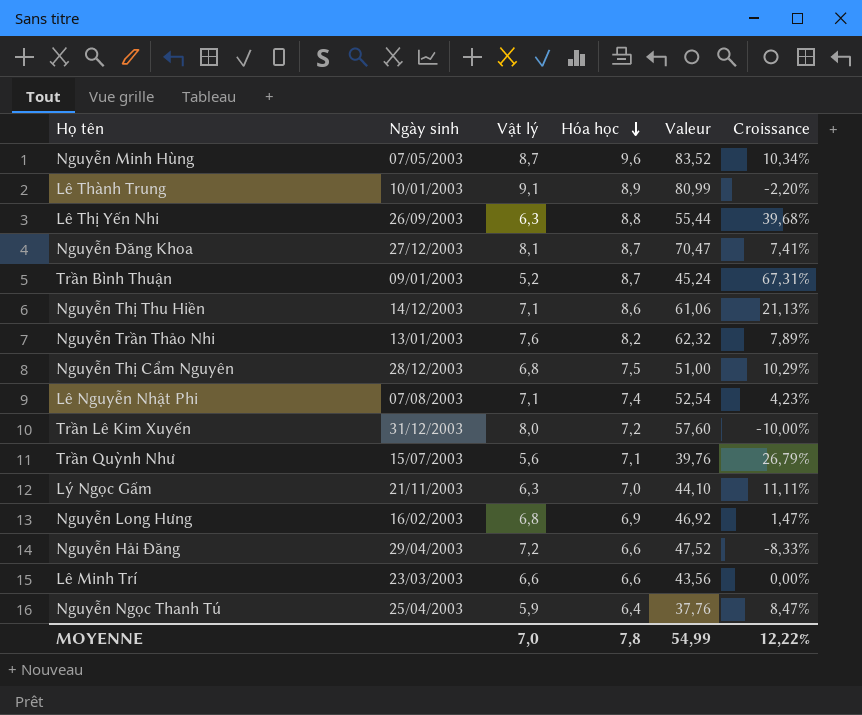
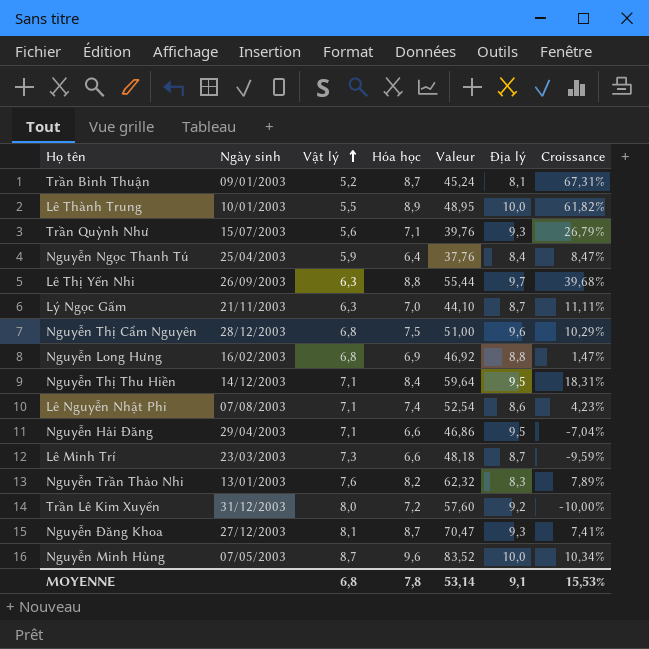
row order: Hóa học descending -> Vật lý ascending
column Địa lý | position: none -> 6
Lê Thành Trung | Vật lý: 9,1 -> 5,5
Lê Thành Trung | Valeur: 80,99 -> 48,95
Lê Thành Trung | Croissance: -2,20% -> 61,82%
Nguyễn Thị Thu Hiền | Hóa học: 8,6 -> 8,4
Nguyễn Thị Thu Hiền | Valeur: 61,06 -> 59,64
Nguyễn Thị Thu Hiền | Croissance: 21,13% -> 18,31%
Nguyễn Hải Đăng | Vật lý: 7,2 -> 7,1
Nguyễn Hải Đăng | Valeur: 47,52 -> 46,86
Nguyễn Hải Đăng | Croissance: -8,33% -> -7,04%
Lê Minh Trí | Vật lý: 6,6 -> 7,3
Lê Minh Trí | Valeur: 43,56 -> 48,18
Lê Minh Trí | Croissance: 0,00% -> -9,59%
MOYENNE | Vật lý: 7,0 -> 6,8
MOYENNE | Valeur: 54,99 -> 53,14
MOYENNE | Croissance: 12,22% -> 15,53%

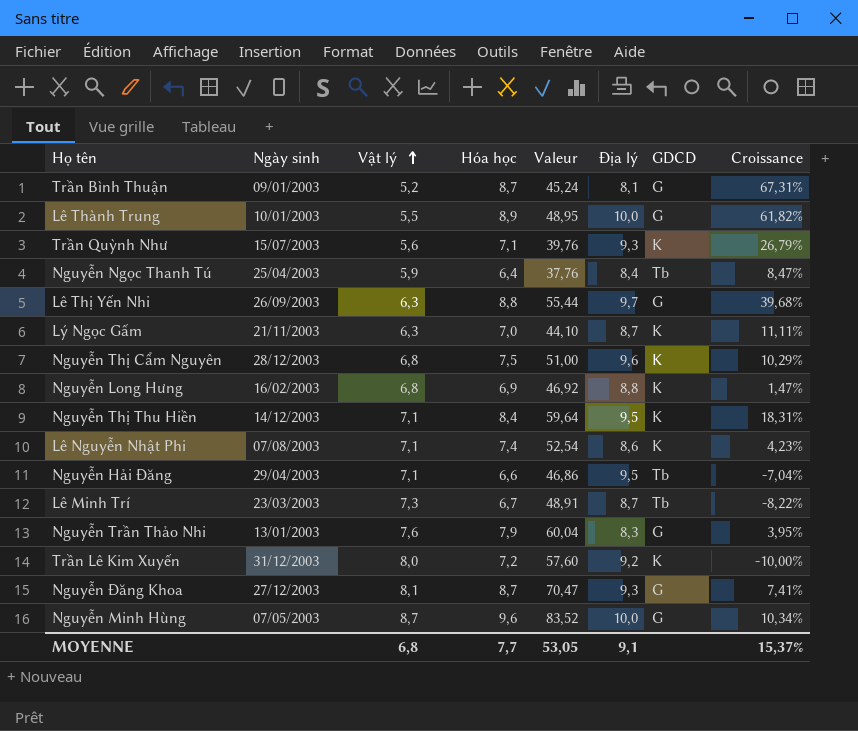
column GDCD | position: none -> 7
Lê Minh Trí | Hóa học: 6,6 -> 6,7
Lê Minh Trí | Valeur: 48,18 -> 48,91
Lê Minh Trí | Croissance: -9,59% -> -8,22%
Nguyễn Trần Thảo Nhi | Hóa học: 8,2 -> 7,9
Nguyễn Trần Thảo Nhi | Valeur: 62,32 -> 60,04
Nguyễn Trần Thảo Nhi | Croissance: 7,89% -> 3,95%
MOYENNE | Hóa học: 7,8 -> 7,7
MOYENNE | Valeur: 53,14 -> 53,05
MOYENNE | Croissance: 15,53% -> 15,37%

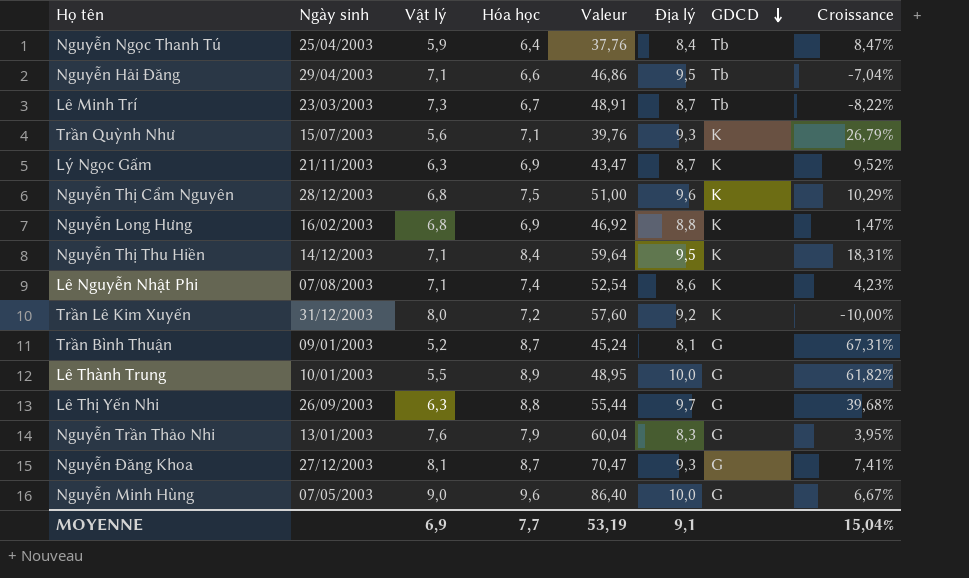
row order: Vật lý ascending -> GDCD descending
Lý Ngọc Gấm | Hóa học: 7,0 -> 6,9
Lý Ngọc Gấm | Valeur: 44,10 -> 43,47
Lý Ngọc Gấm | Croissance: 11,11% -> 9,52%
Nguyễn Minh Hùng | Vật lý: 8,7 -> 9,0
Nguyễn Minh Hùng | Valeur: 83,52 -> 86,40
Nguyễn Minh Hùng | Croissance: 10,34% -> 6,67%
MOYENNE | Vật lý: 6,8 -> 6,9
MOYENNE | Valeur: 53,05 -> 53,19
MOYENNE | Croissance: 15,37% -> 15,04%

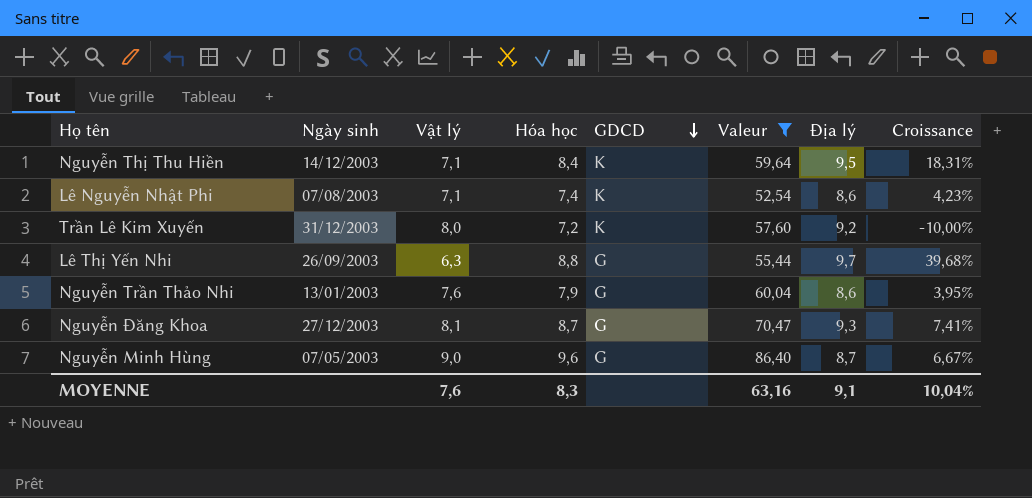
filter: none -> Valeur >= 52,54
column GDCD | position: 7 -> 5
Nguyễn Trần Thảo Nhi | Địa lý: 8,3 -> 8,6
Nguyễn Minh Hùng | Địa lý: 10,0 -> 8,7
MOYENNE | Vật lý: 6,9 -> 7,6
MOYENNE | Hóa học: 7,7 -> 8,3
MOYENNE | Valeur: 53,19 -> 63,16
MOYENNE | Croissance: 15,04% -> 10,04%

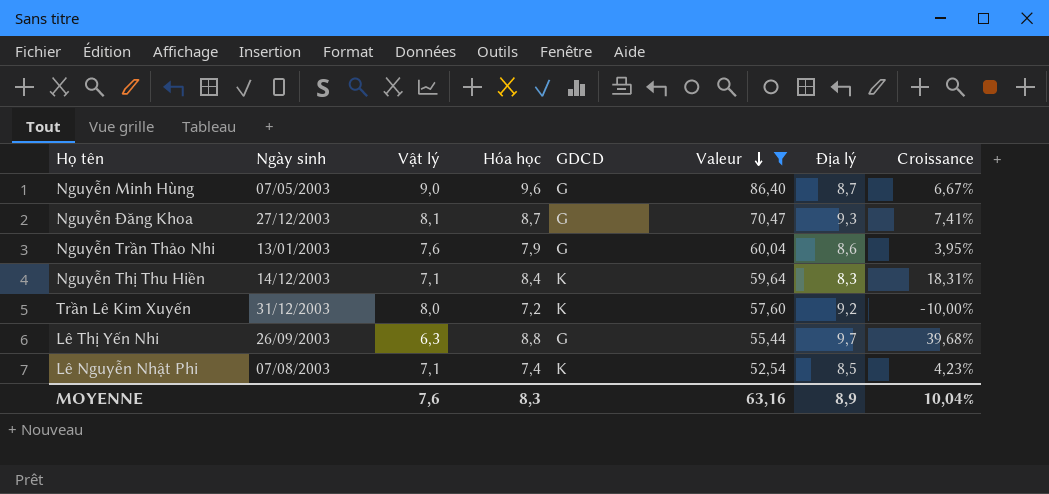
row order: GDCD descending -> Valeur descending
Nguyễn Thị Thu Hiền | Địa lý: 9,5 -> 8,3
Lê Nguyễn Nhật Phi | Địa lý: 8,6 -> 8,5
MOYENNE | Địa lý: 9,1 -> 8,9

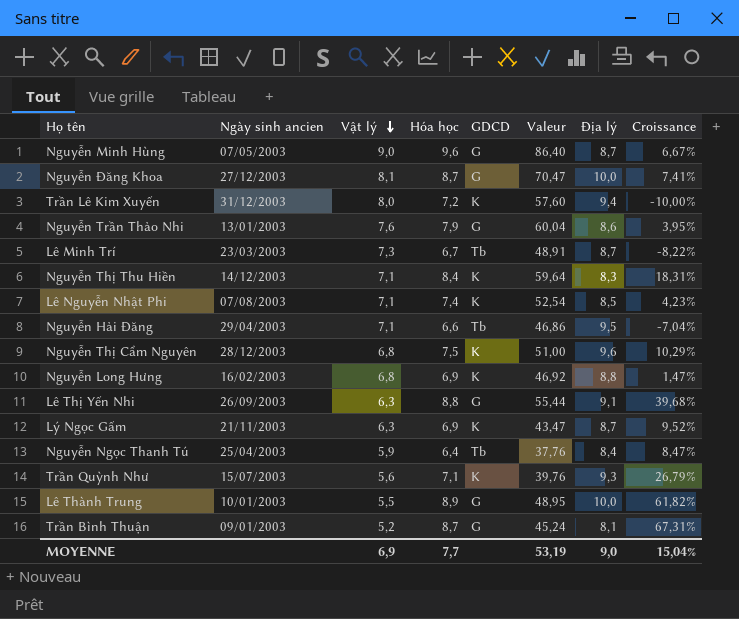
filter: Valeur >= 52,54 -> none
row order: Valeur descending -> Vật lý descending
column name: Ngày sinh -> Ngày sinh ancien
Nguyễn Đăng Khoa | Địa lý: 9,3 -> 10,0
Trần Lê Kim Xuyến | Địa lý: 9,2 -> 9,4
Lê Thị Yến Nhi | Địa lý: 9,7 -> 9,1
MOYENNE | Vật lý: 7,6 -> 6,9
MOYENNE | Hóa học: 8,3 -> 7,7
MOYENNE | Valeur: 63,16 -> 53,19
MOYENNE | Địa lý: 8,9 -> 9,0
MOYENNE | Croissance: 10,04% -> 15,04%

